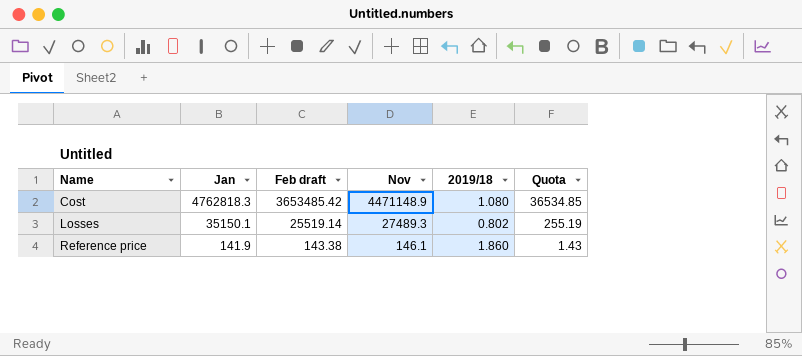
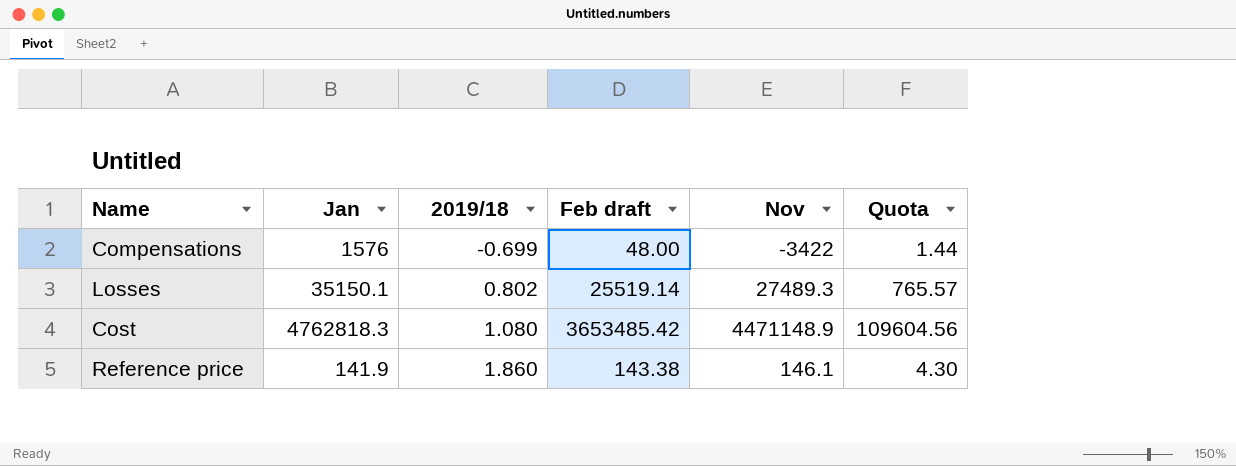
row order: Name ascending -> 2019/18 ascending
column 2019/18 | position: 5 -> 3
column Quota | formula: [Feb draft] * 0.01 -> [Feb draft] * 0.03
row Compensations: none -> 1576 | -0.699 | 48.00 | -3422 | 1.44

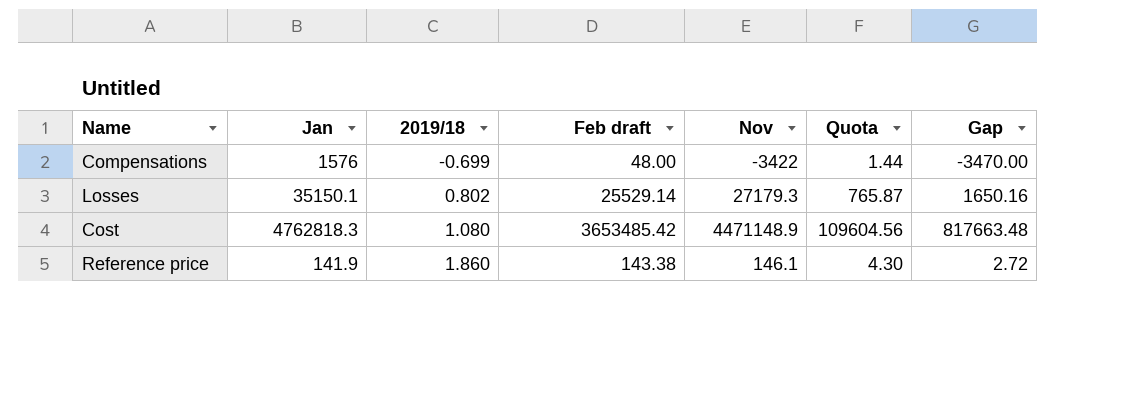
column Gap | formula: none -> [Nov] - [Feb draft]
Losses | Feb draft: 25519.14 -> 25529.14
Losses | Nov: 27489.3 -> 27179.3
Losses | Quota: 765.57 -> 765.87

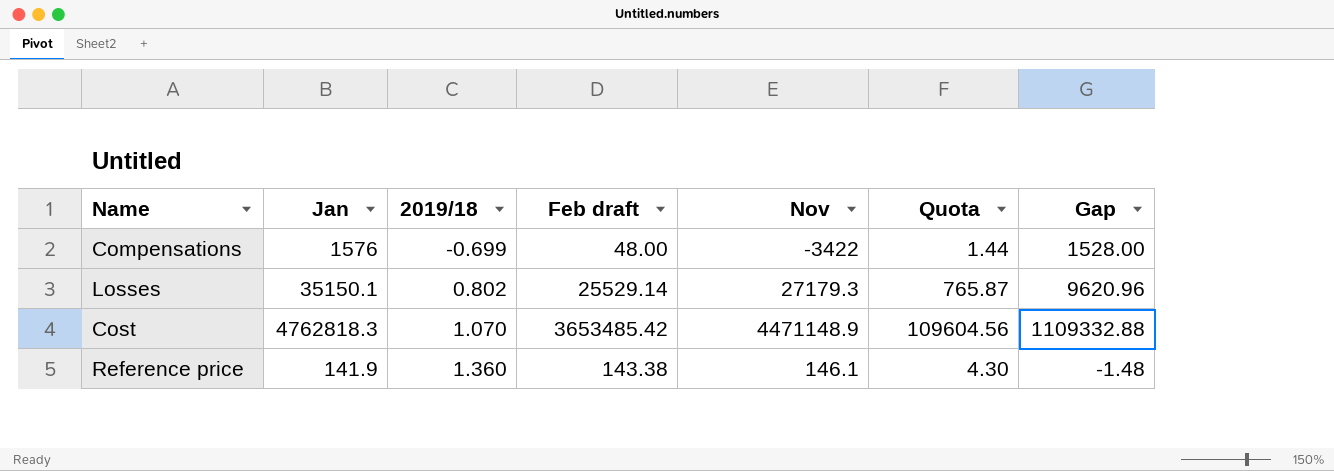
column Gap | formula: [Nov] - [Feb draft] -> [Jan] - [Feb draft]
Cost | 2019/18: 1.080 -> 1.070
Reference price | 2019/18: 1.860 -> 1.360

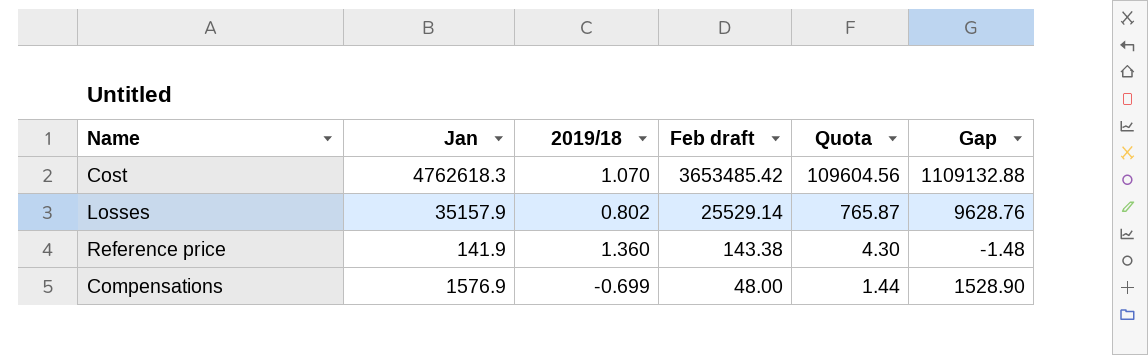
row order: 2019/18 ascending -> Feb draft descending
column Nov | position: 5 -> none
Cost | Jan: 4762818.3 -> 4762618.3
Cost | Gap: 1109332.88 -> 1109132.88
Losses | Jan: 35150.1 -> 35157.9
Losses | Gap: 9620.96 -> 9628.76
Compensations | Jan: 1576 -> 1576.9
Compensations | Gap: 1528.00 -> 1528.90

